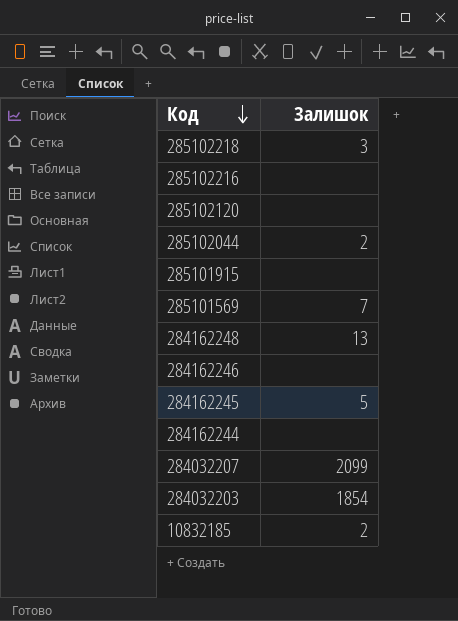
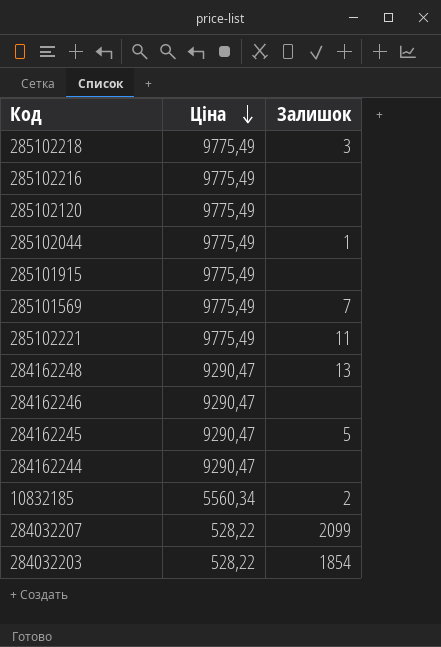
row order: Код descending -> Ціна descending
column Ціна | position: none -> 2
285102044 | Залишок: 2 -> 1
row 285102221: none -> 9775,49 | 11

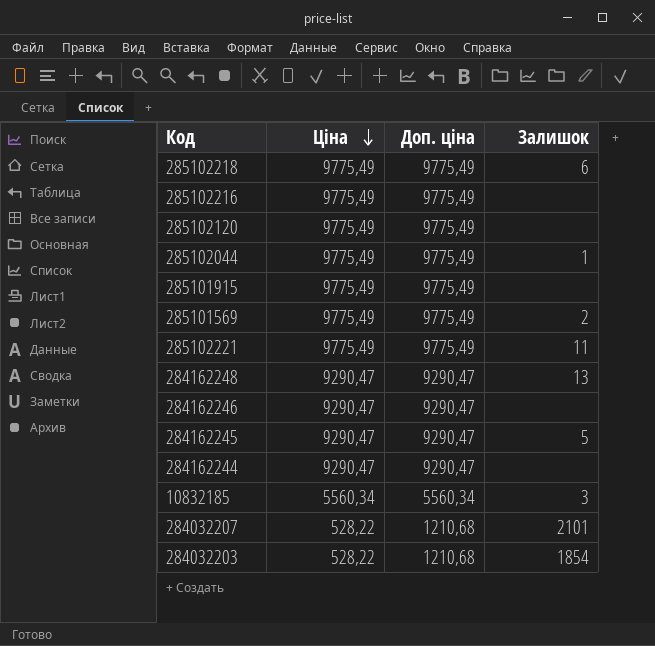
column Доп. ціна | position: none -> 3
285102218 | Залишок: 3 -> 6
285101569 | Залишок: 7 -> 2
10832185 | Залишок: 2 -> 3
284032207 | Залишок: 2099 -> 2101

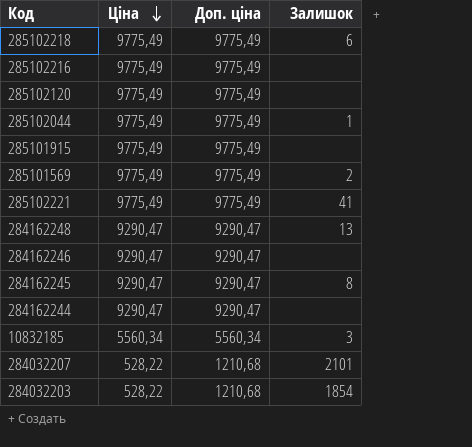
285102221 | Залишок: 11 -> 41
284162245 | Залишок: 5 -> 8

